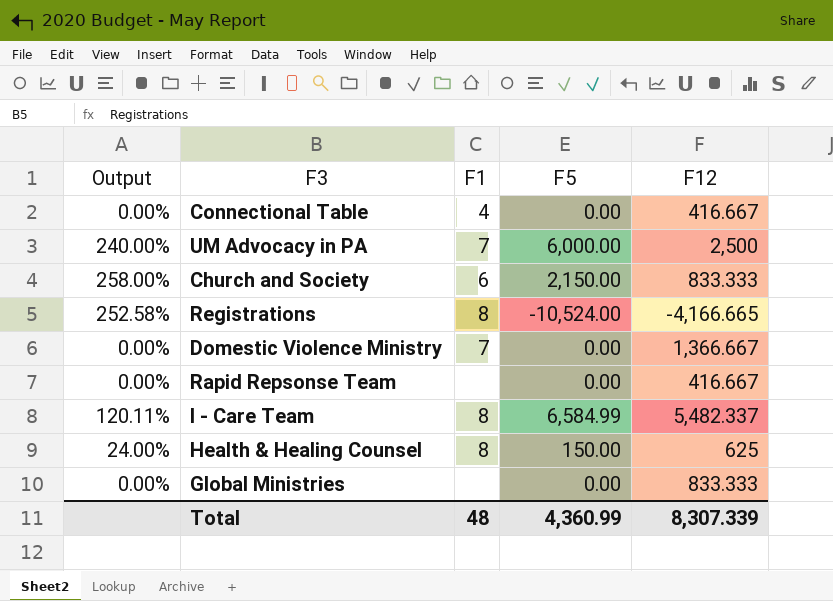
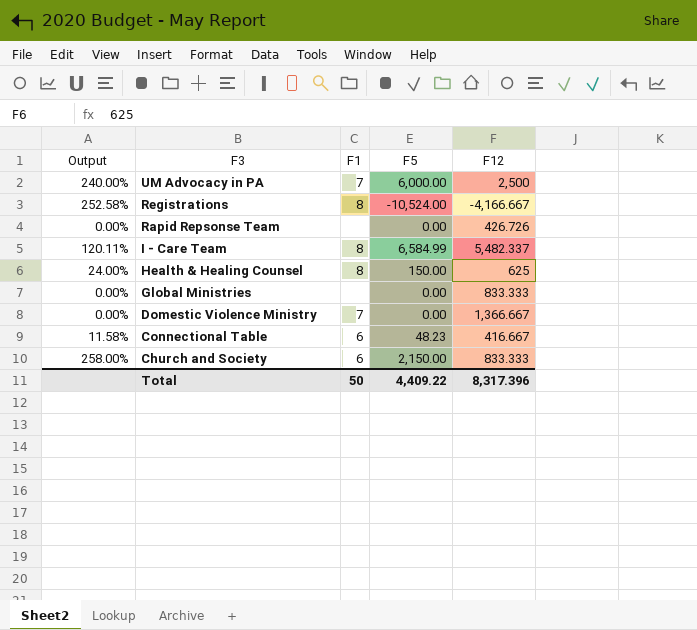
row order: none -> F3 descending
Registrations | F12: -4,166.665 -> -4,166.667
Rapid Repsonse Team | F12: 416.667 -> 426.726
Connectional Table | Output: 0.00% -> 11.58%
Connectional Table | F1: 4 -> 6
Connectional Table | F5: 0.00 -> 48.23
Total | F1: 48 -> 50
Total | F5: 4,360.99 -> 4,409.22
Total | F12: 8,307.339 -> 8,317.396

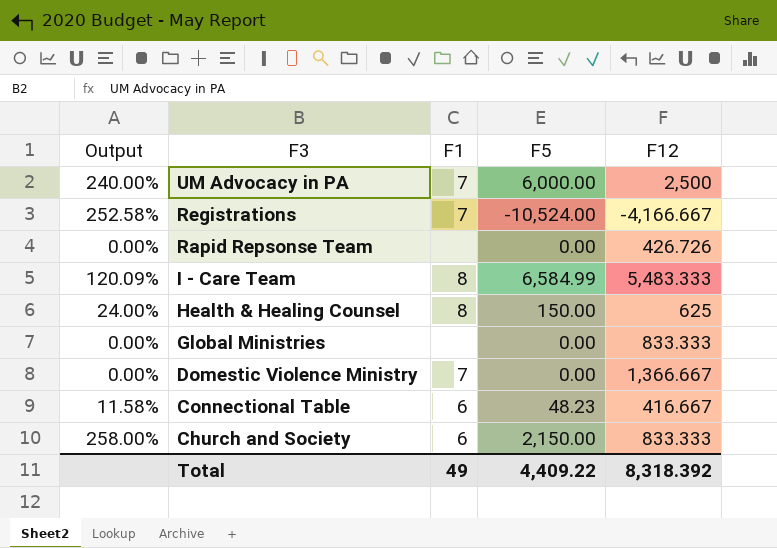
Registrations | F1: 8 -> 7
I - Care Team | Output: 120.11% -> 120.09%
I - Care Team | F12: 5,482.337 -> 5,483.333
Total | F1: 50 -> 49
Total | F12: 8,317.396 -> 8,318.392

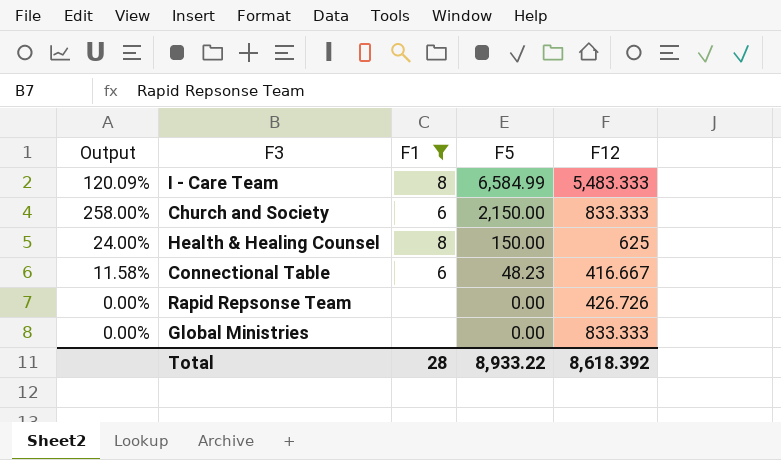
filter: none -> F1 != 7
row order: F3 descending -> F5 descending
Total | F1: 49 -> 28
Total | F5: 4,409.22 -> 8,933.22
Total | F12: 8,318.392 -> 8,618.392

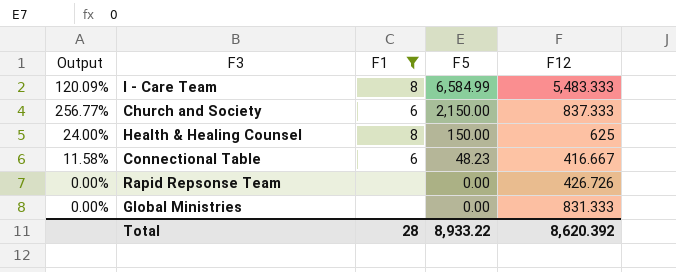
Church and Society | Output: 258.00% -> 256.77%
Church and Society | F12: 833.333 -> 837.333
Global Ministries | F12: 833.333 -> 831.333
Total | F12: 8,618.392 -> 8,620.392

